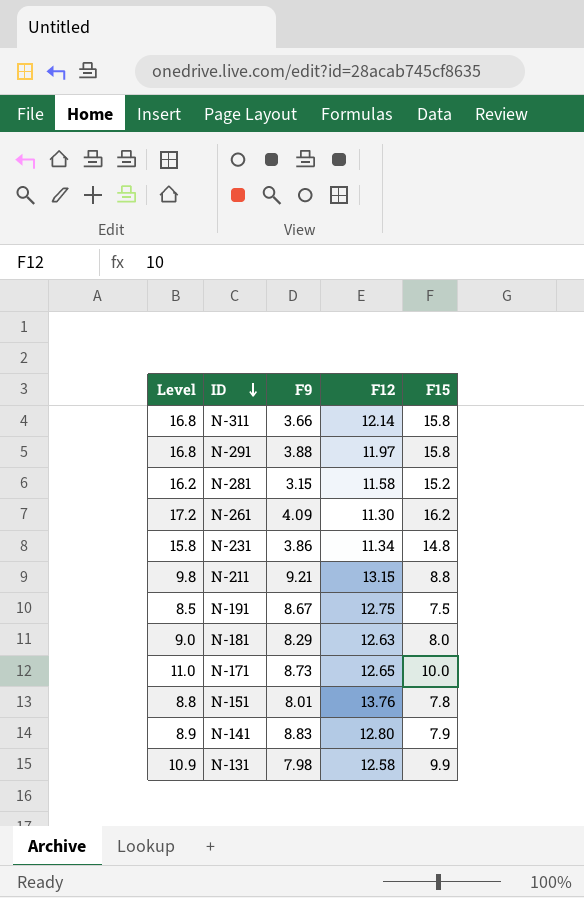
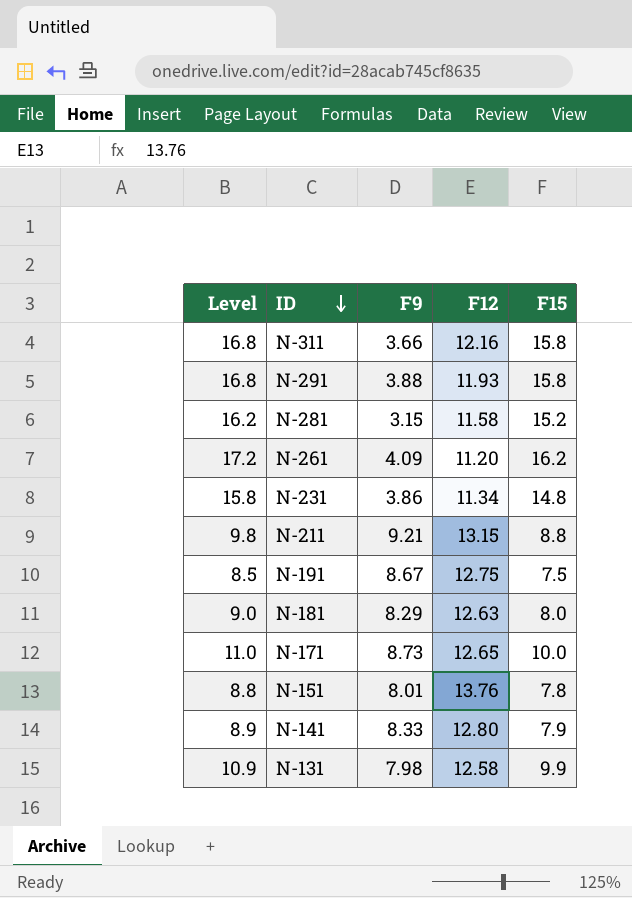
N-311 | F12: 12.14 -> 12.16
N-291 | F12: 11.97 -> 11.93
N-261 | F12: 11.30 -> 11.20
N-141 | F9: 8.83 -> 8.33

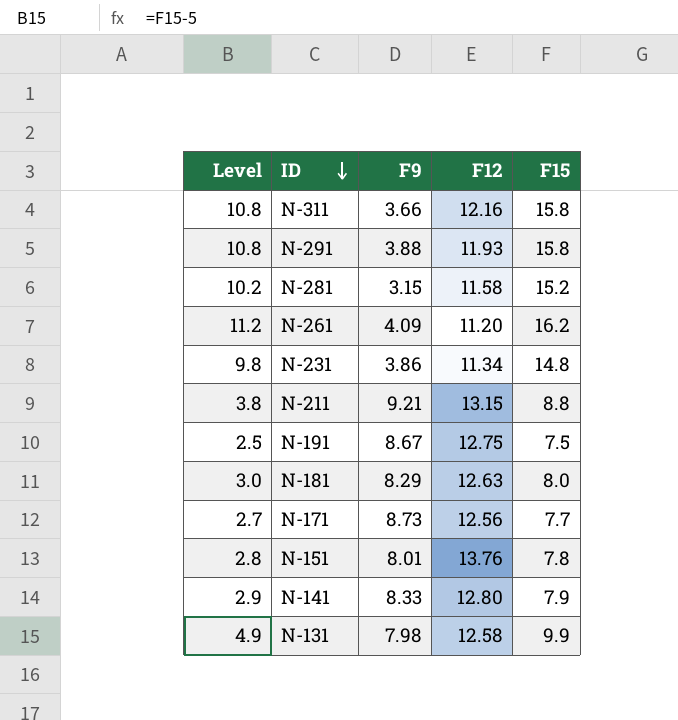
column Level | formula: [F15] + 1 -> [F15] - 5
N-171 | F12: 12.65 -> 12.56
N-171 | F15: 10.0 -> 7.7

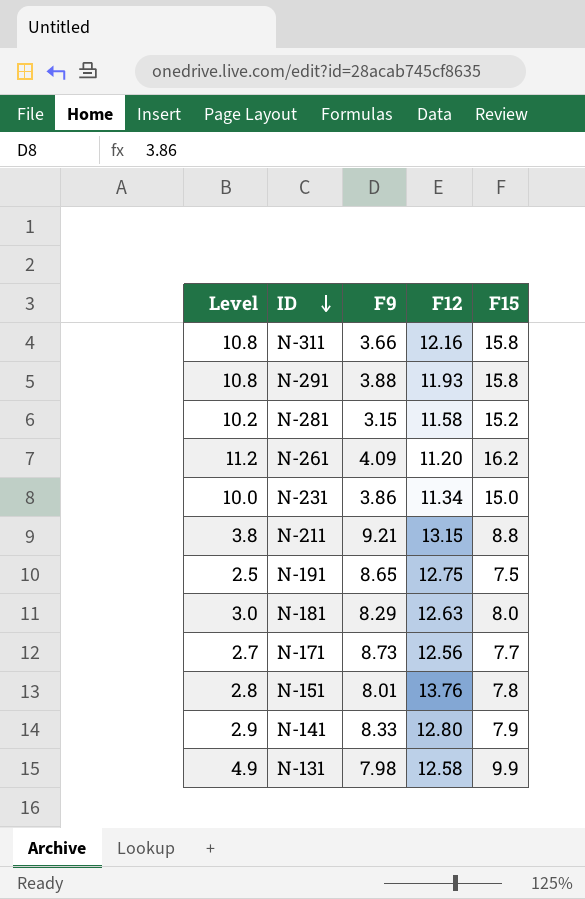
N-231 | Level: 9.8 -> 10.0
N-231 | F15: 14.8 -> 15.0
N-191 | F9: 8.67 -> 8.65

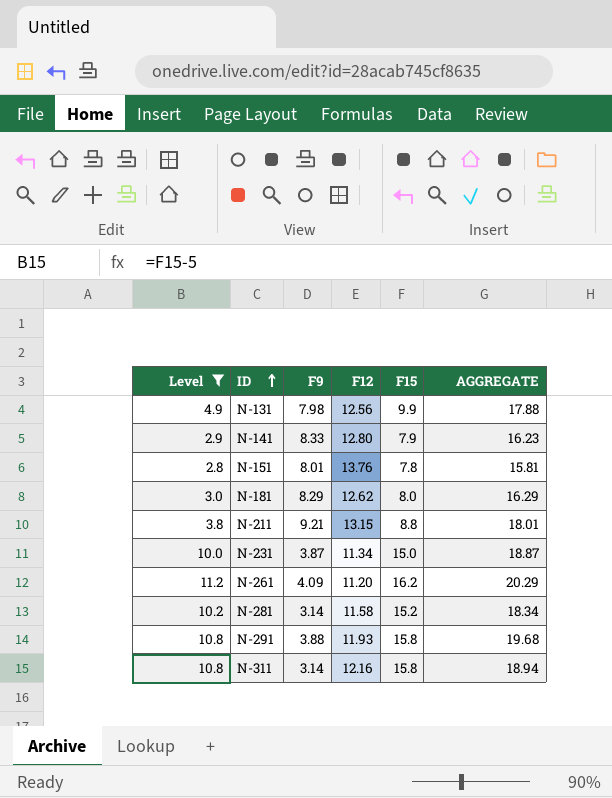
filter: none -> Level >= 2.8
row order: ID descending -> ID ascending
column AGGREGATE | formula: none -> [F9] + [F15]
N-131 | F12: 12.58 -> 12.56
N-181 | F12: 12.63 -> 12.62
N-231 | F9: 3.86 -> 3.87
N-281 | F9: 3.15 -> 3.14
N-311 | F9: 3.66 -> 3.14

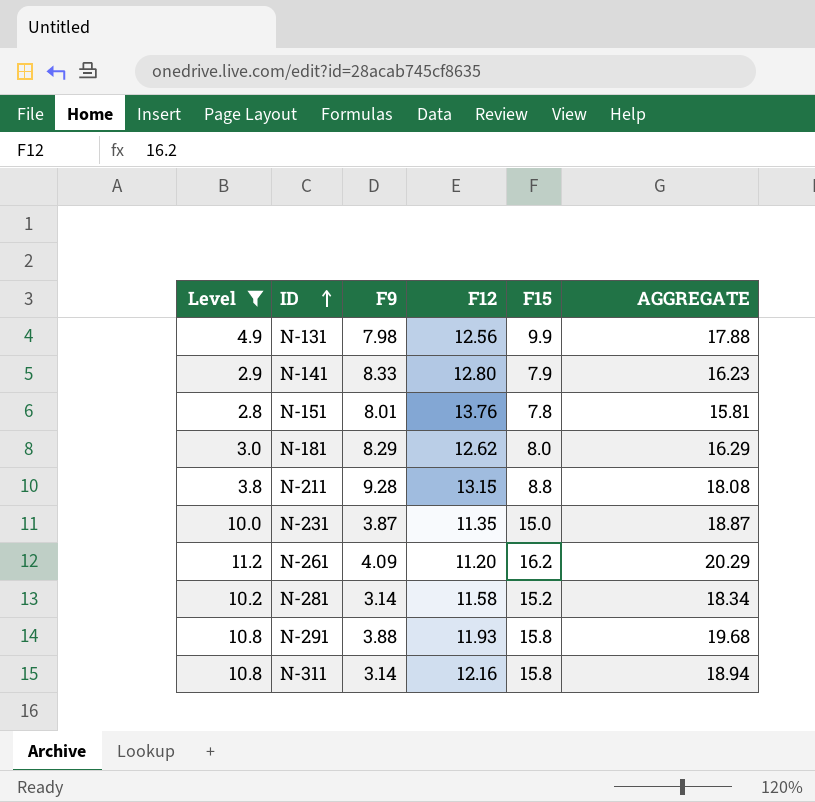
N-211 | F9: 9.21 -> 9.28
N-211 | AGGREGATE: 18.01 -> 18.08
N-231 | F12: 11.34 -> 11.35

